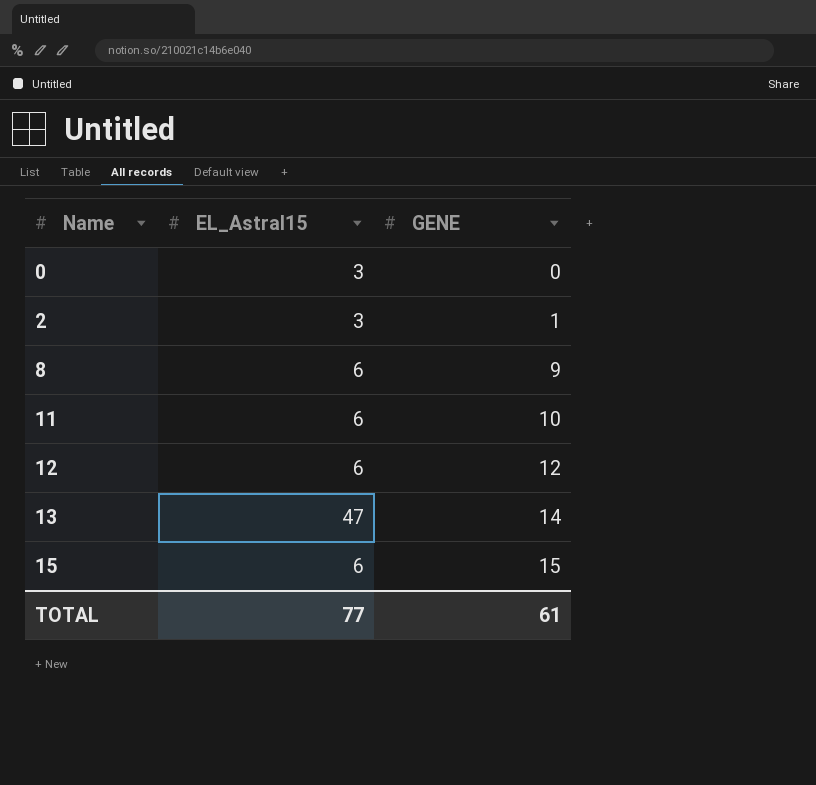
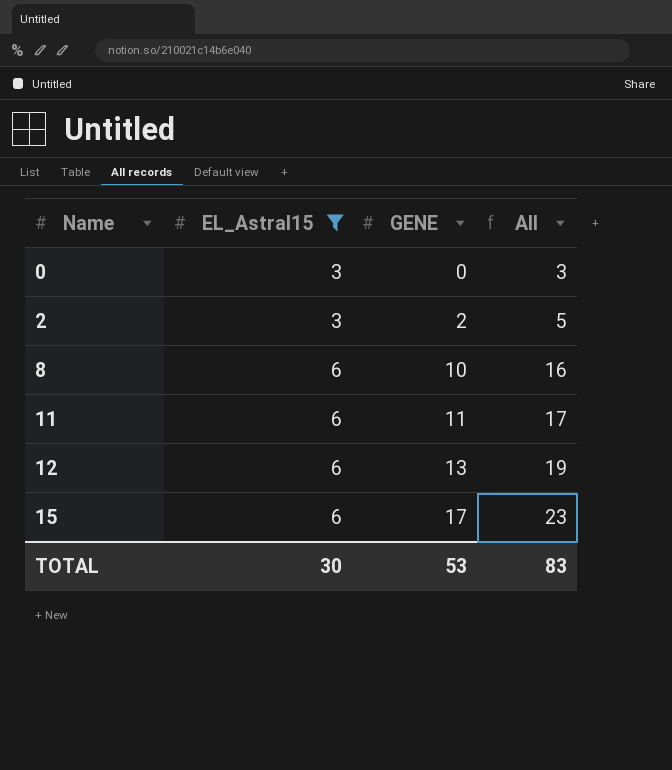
filter: none -> EL_Astral15 != 47
column All | formula: none -> [EL_Astral15] + [GENE]
2 | GENE: 1 -> 2
8 | GENE: 9 -> 10
11 | GENE: 10 -> 11
12 | GENE: 12 -> 13
15 | GENE: 15 -> 17
TOTAL | EL_Astral15: 77 -> 30
TOTAL | GENE: 61 -> 53

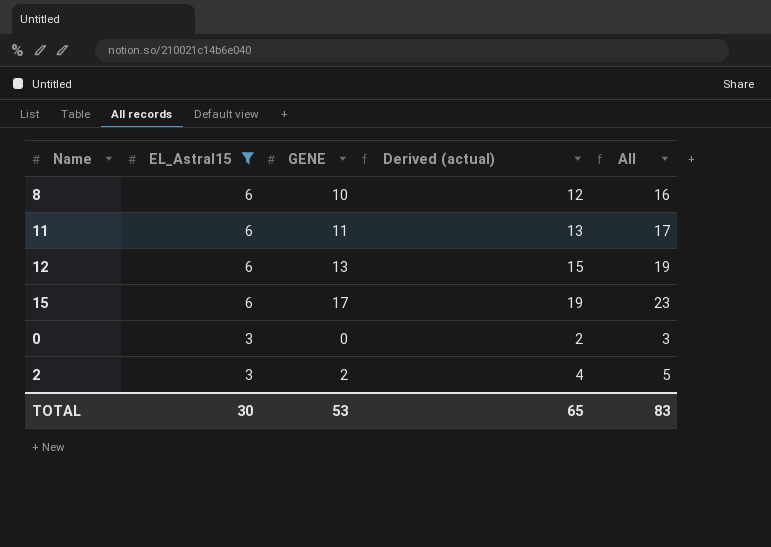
row order: Name ascending -> EL_Astral15 descending
column Derived (actual) | formula: none -> [GENE] + 2

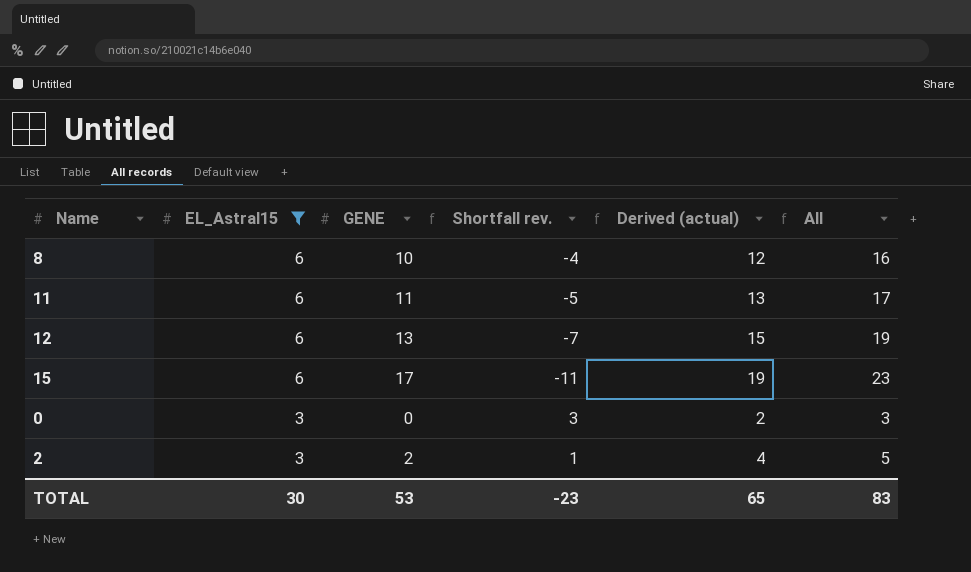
column Shortfall rev. | formula: none -> [EL_Astral15] - [GENE]

